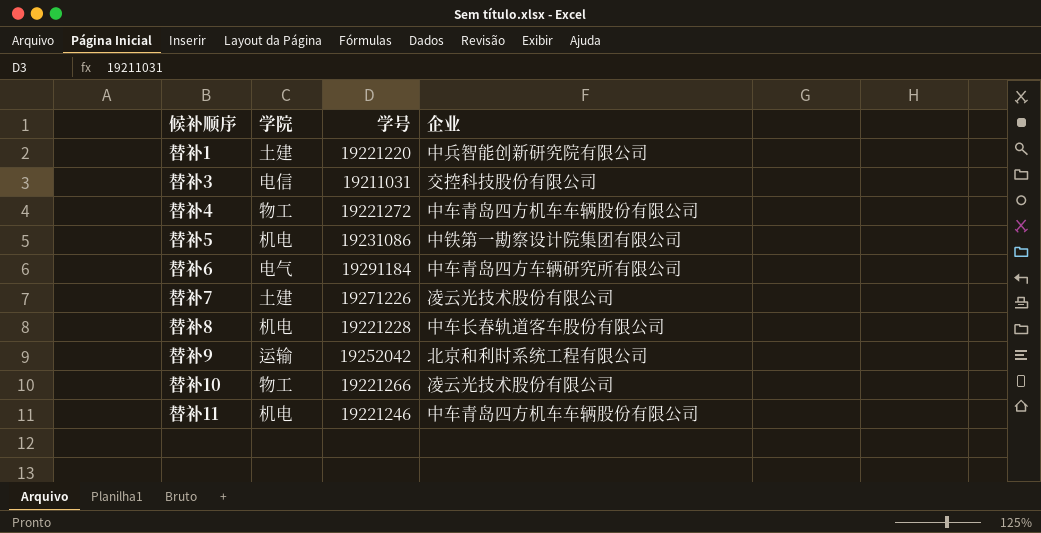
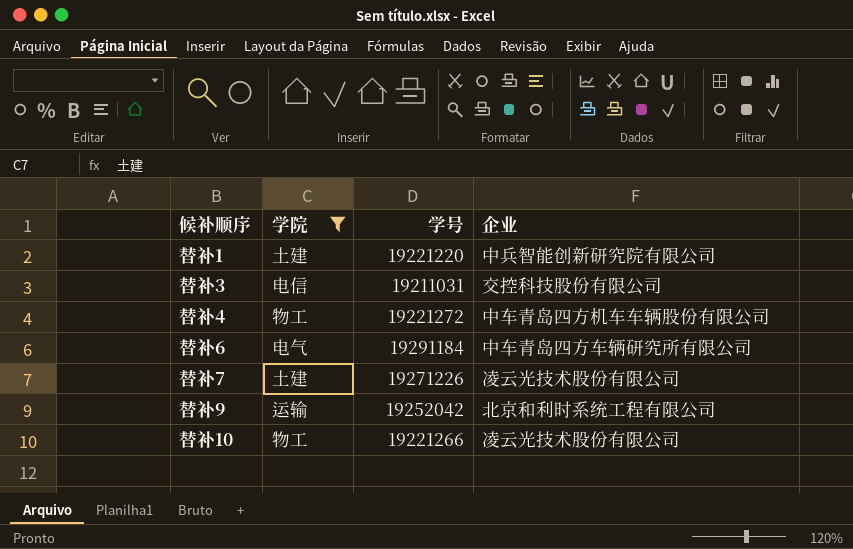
filter: none -> 学院 != 机电

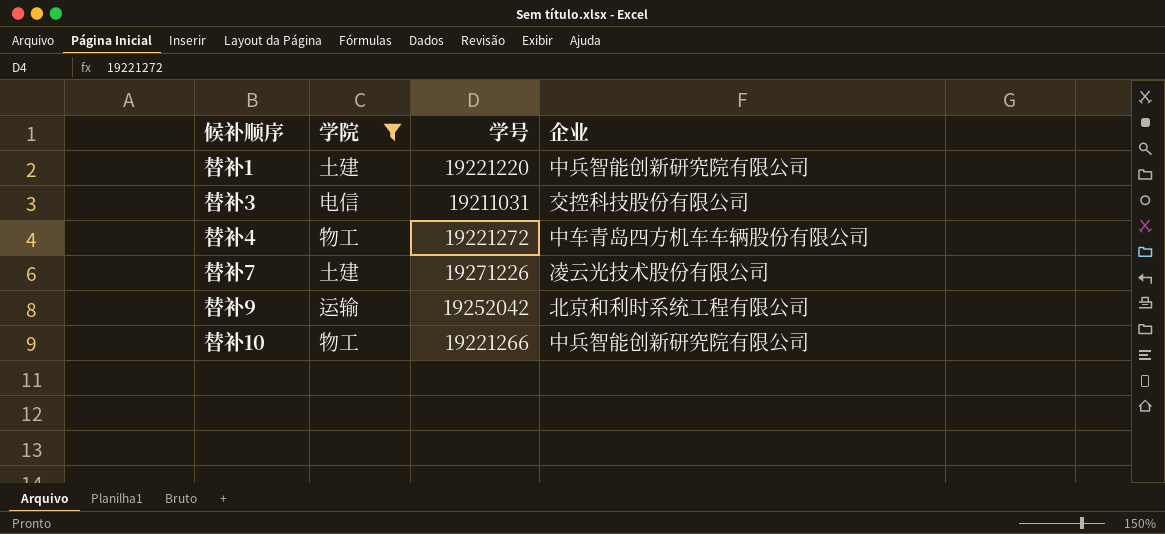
row 替补6: 电气 | 19291184 | 中车青岛四方车辆研究所有限公司 -> none
替补10 | 企业: 凌云光技术股份有限公司 -> 中兵智能创新研究院有限公司

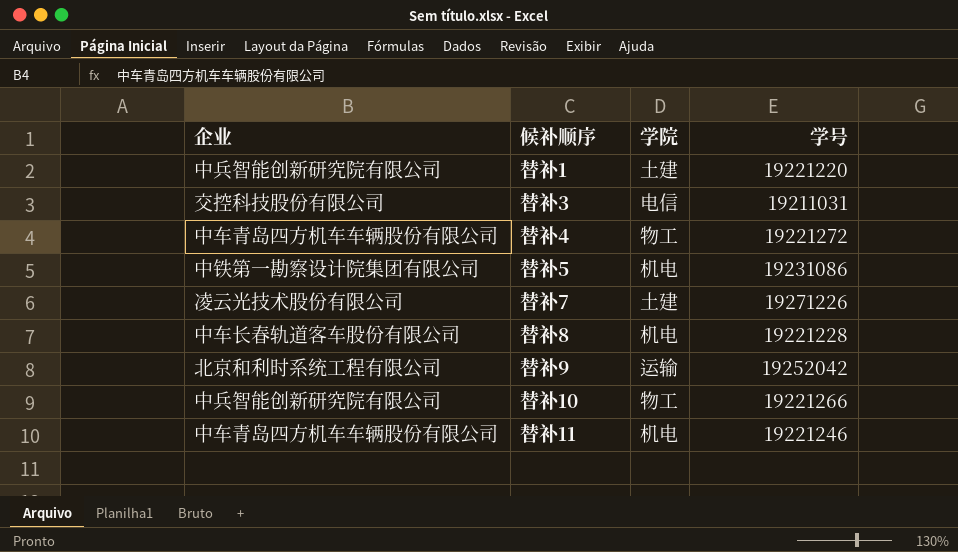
filter: 学院 != 机电 -> none
column 企业 | position: 4 -> 1

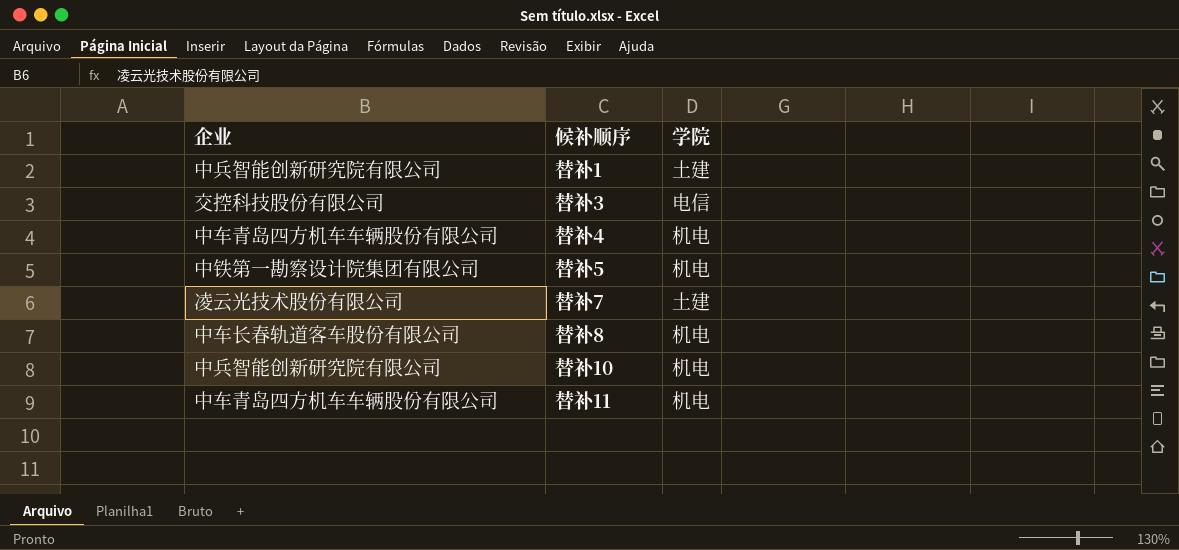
column 学号 | position: 4 -> none
row 替补9: 北京和利时系统工程有限公司 | 运输 | 19252042 -> none
替补4 | 学院: 物工 -> 机电
替补10 | 学院: 物工 -> 机电

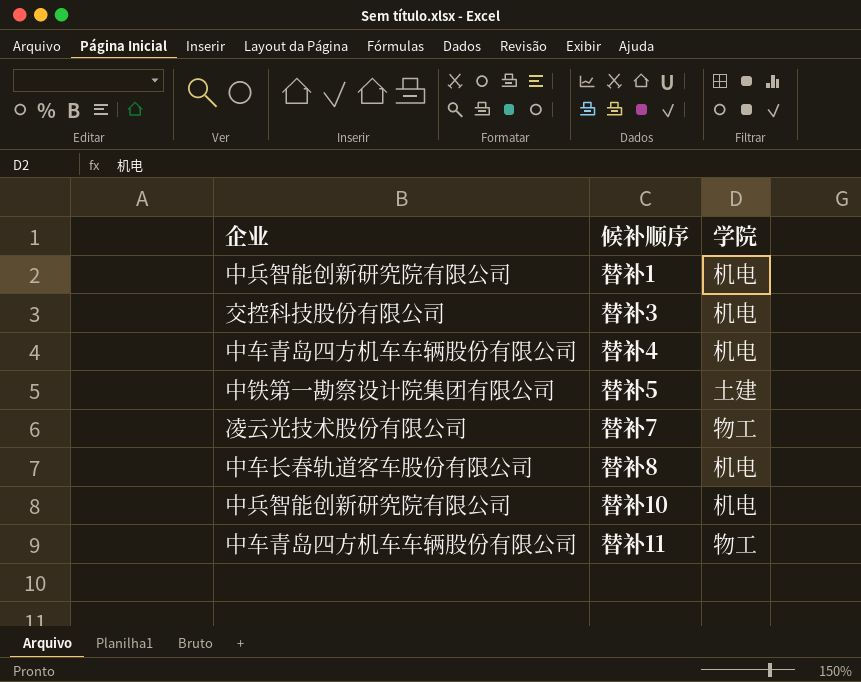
替补1 | 学院: 土建 -> 机电
替补3 | 学院: 电信 -> 机电
替补5 | 学院: 机电 -> 土建
替补7 | 学院: 土建 -> 物工
替补11 | 学院: 机电 -> 物工

